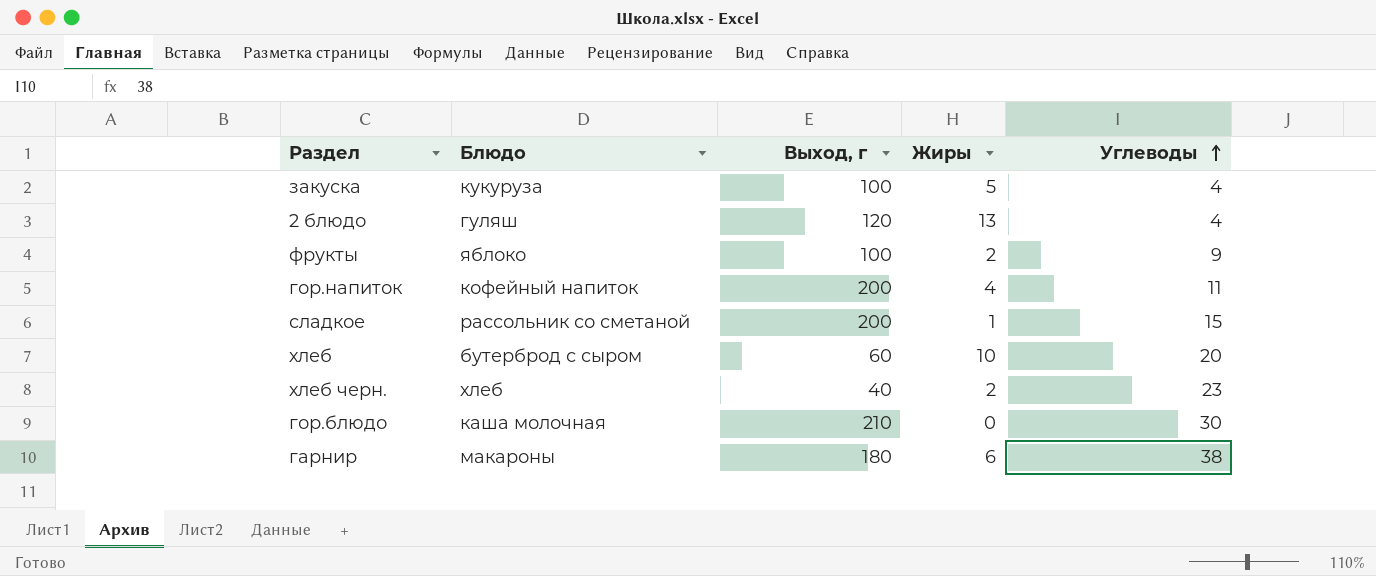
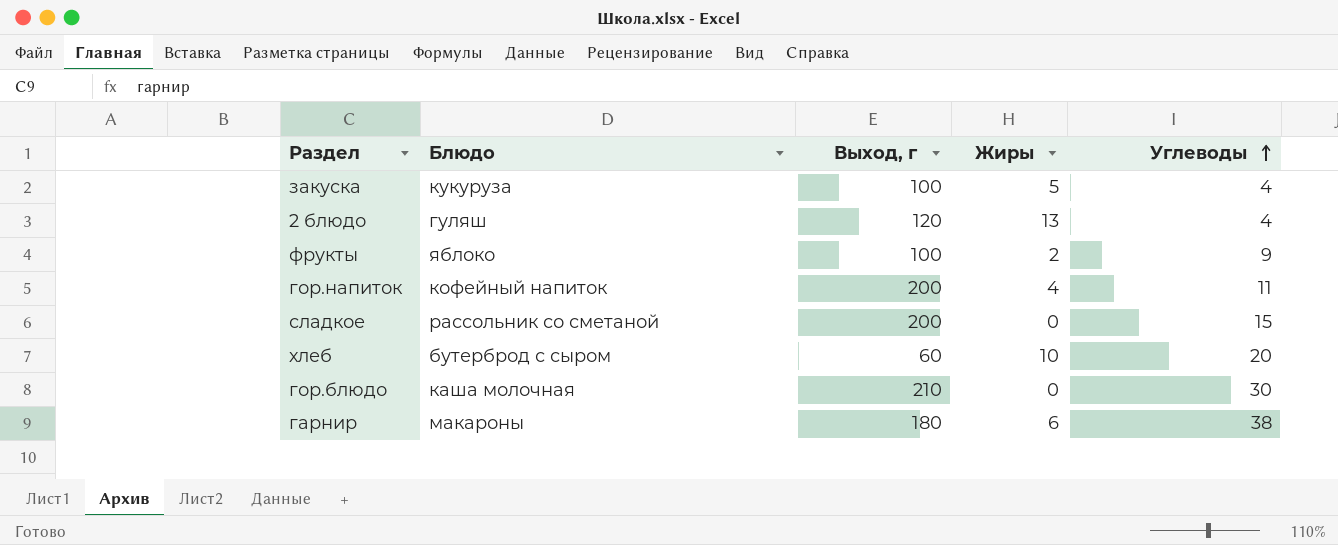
row хлеб черн.: хлеб | 40 | 2 | 23 -> none
сладкое | Жиры: 1 -> 0

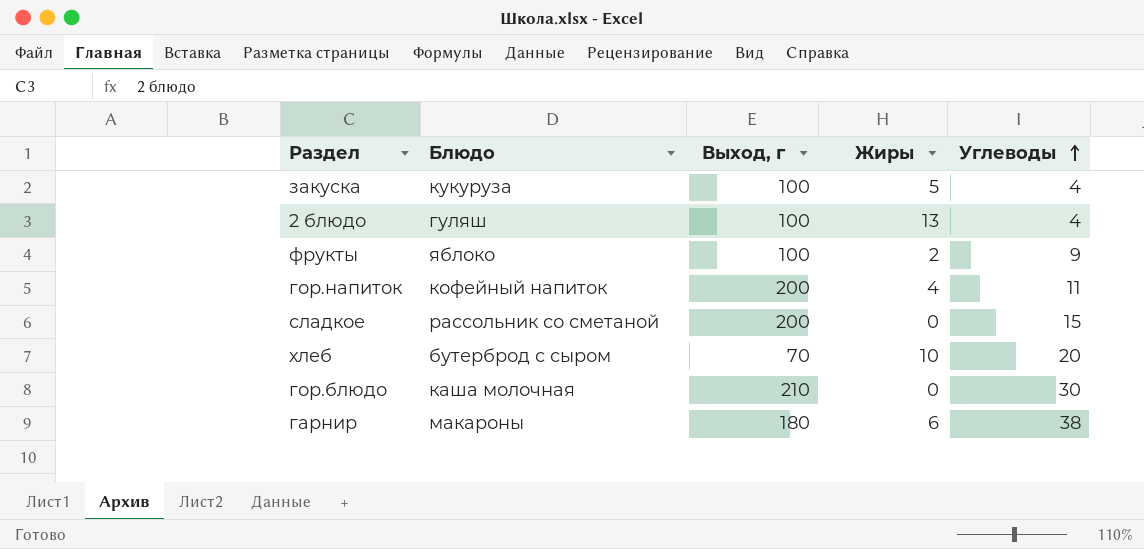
2 блюдо | Выход, г: 120 -> 100
хлеб | Выход, г: 60 -> 70

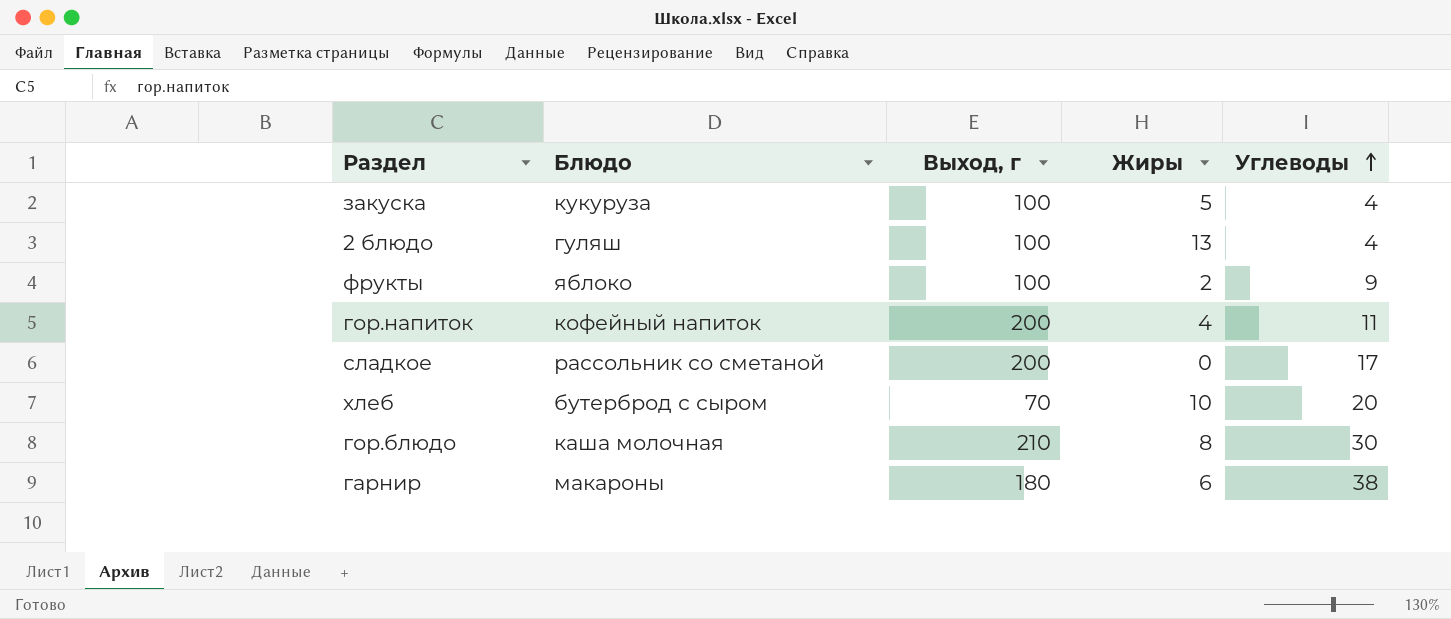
сладкое | Углеводы: 15 -> 17
гор.блюдо | Жиры: 0 -> 8

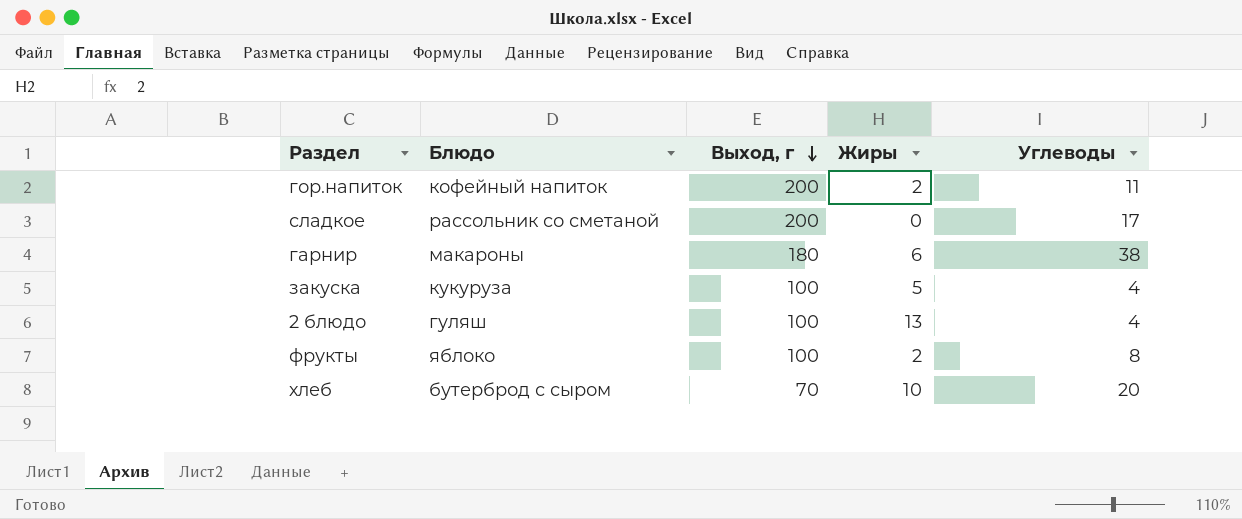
row order: Углеводы ascending -> Выход, г descending
row гор.блюдо: каша молочная | 210 | 8 | 30 -> none
гор.напиток | Жиры: 4 -> 2
фрукты | Углеводы: 9 -> 8

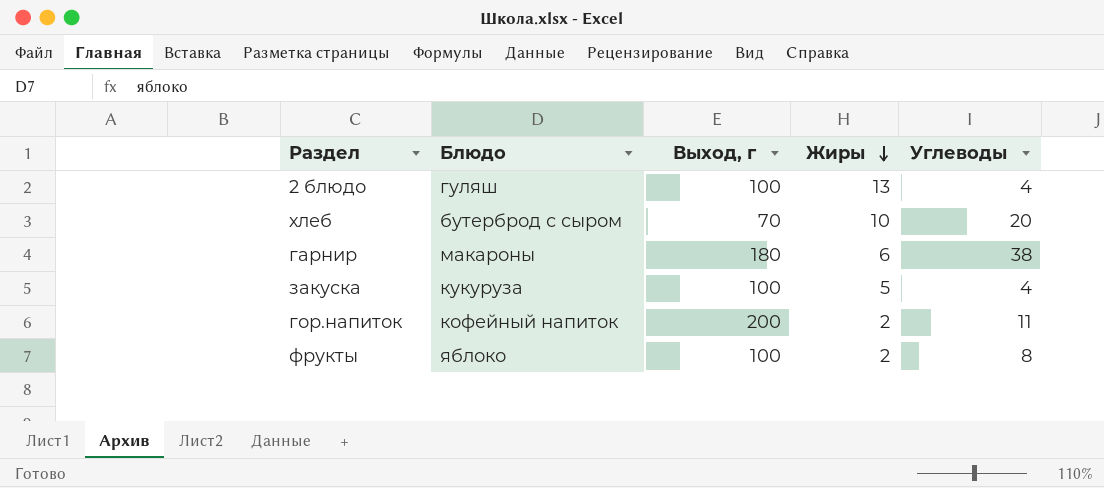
row order: Выход, г descending -> Жиры descending
row сладкое: рассольник со сметаной | 200 | 0 | 17 -> none

